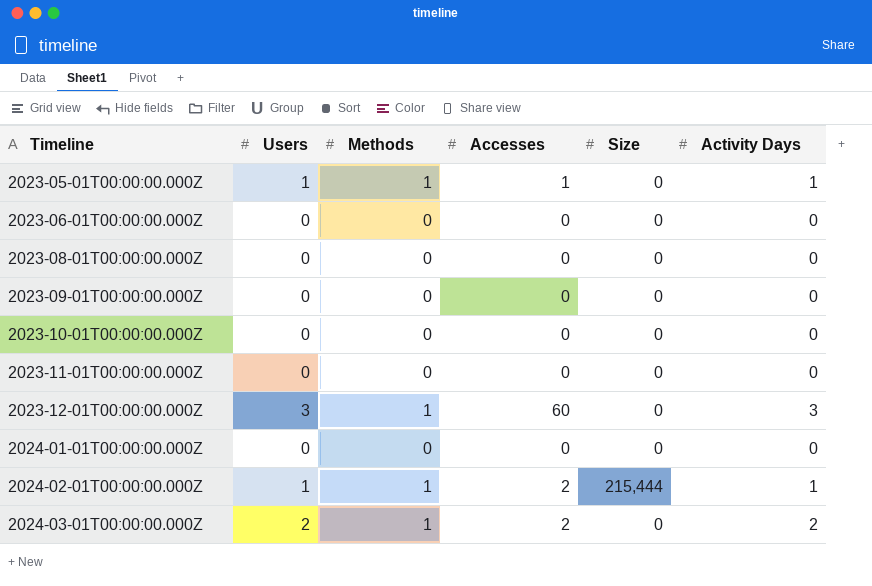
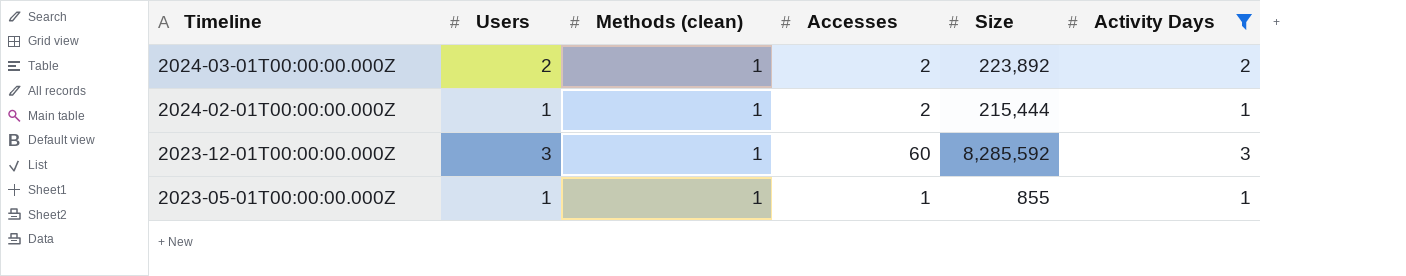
filter: none -> Activity Days != 0
row order: Timeline ascending -> Timeline descending
column name: Methods -> Methods (clean)
2024-03-01T00:00:00.000Z | Size: 0 -> 223,892
2023-12-01T00:00:00.000Z | Size: 0 -> 8,285,592
2023-05-01T00:00:00.000Z | Size: 0 -> 855

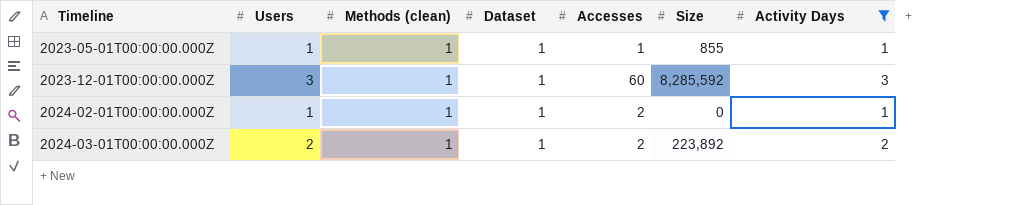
row order: Timeline descending -> Timeline ascending
column Dataset | position: none -> 4
2024-02-01T00:00:00.000Z | Size: 215,444 -> 0

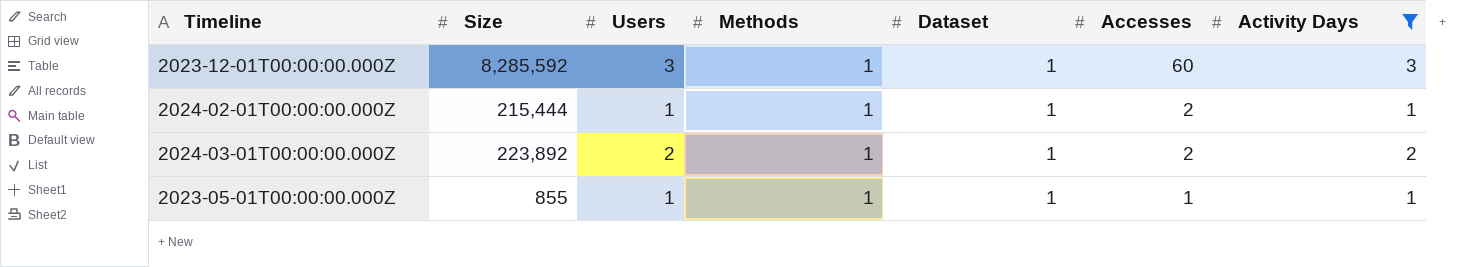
row order: Timeline ascending -> Accesses descending
column Size | position: 6 -> 2
column name: Methods (clean) -> Methods
2024-02-01T00:00:00.000Z | Size: 0 -> 215,444

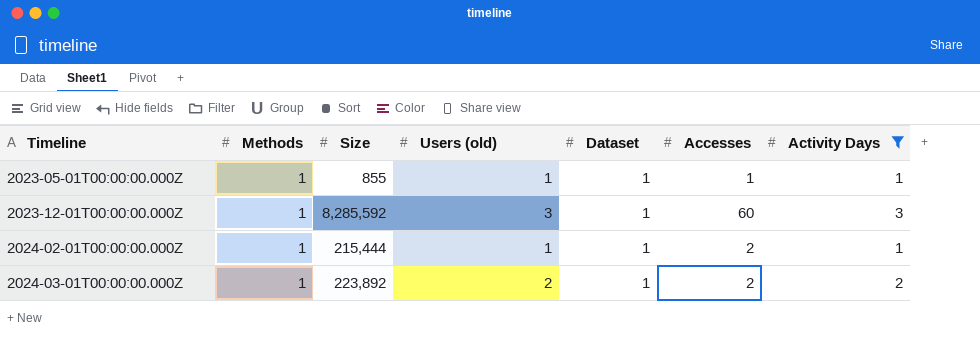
row order: Accesses descending -> Timeline ascending
column Methods | position: 4 -> 2
column name: Users -> Users (old)

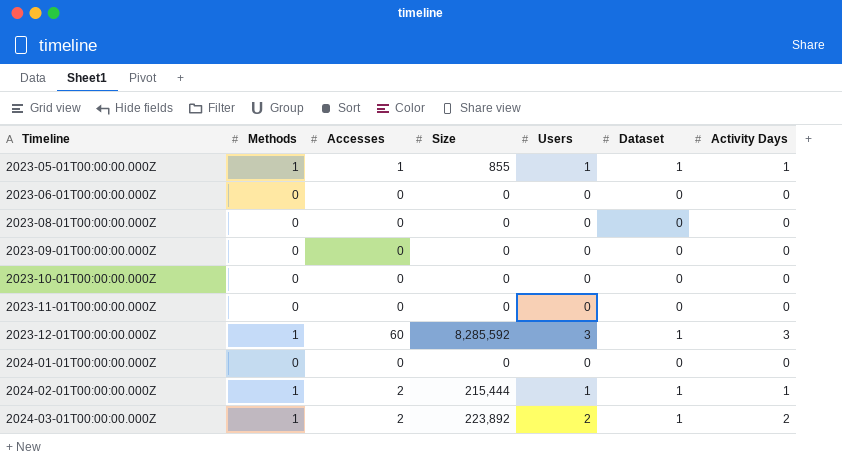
filter: Activity Days != 0 -> none
column Accesses | position: 6 -> 3
column name: Users (old) -> Users

